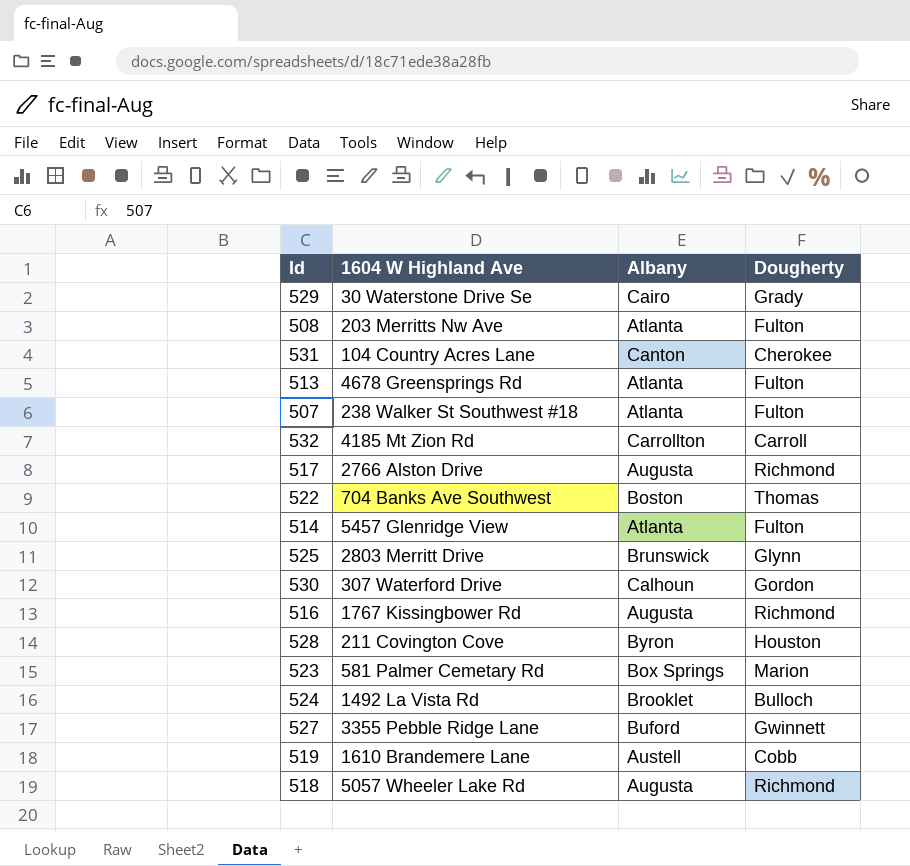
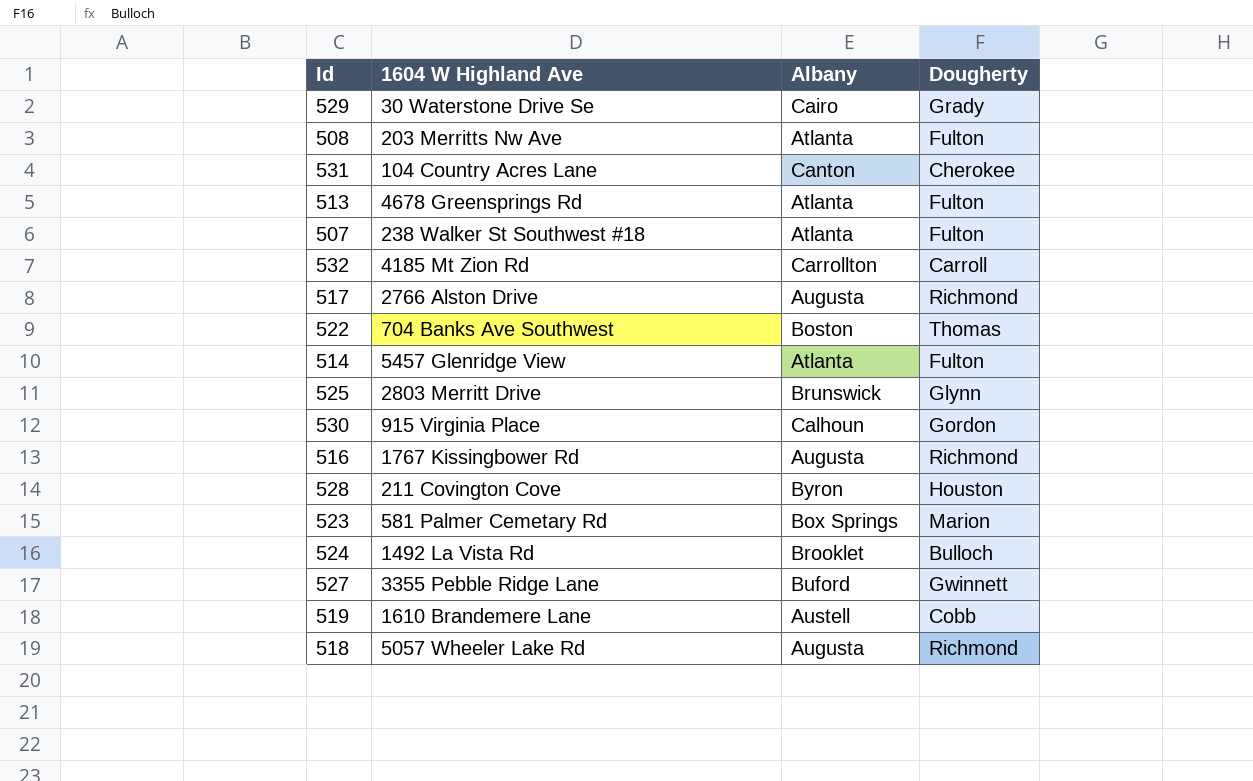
530 | 1604 W Highland Ave: 307 Waterford Drive -> 915 Virginia Place

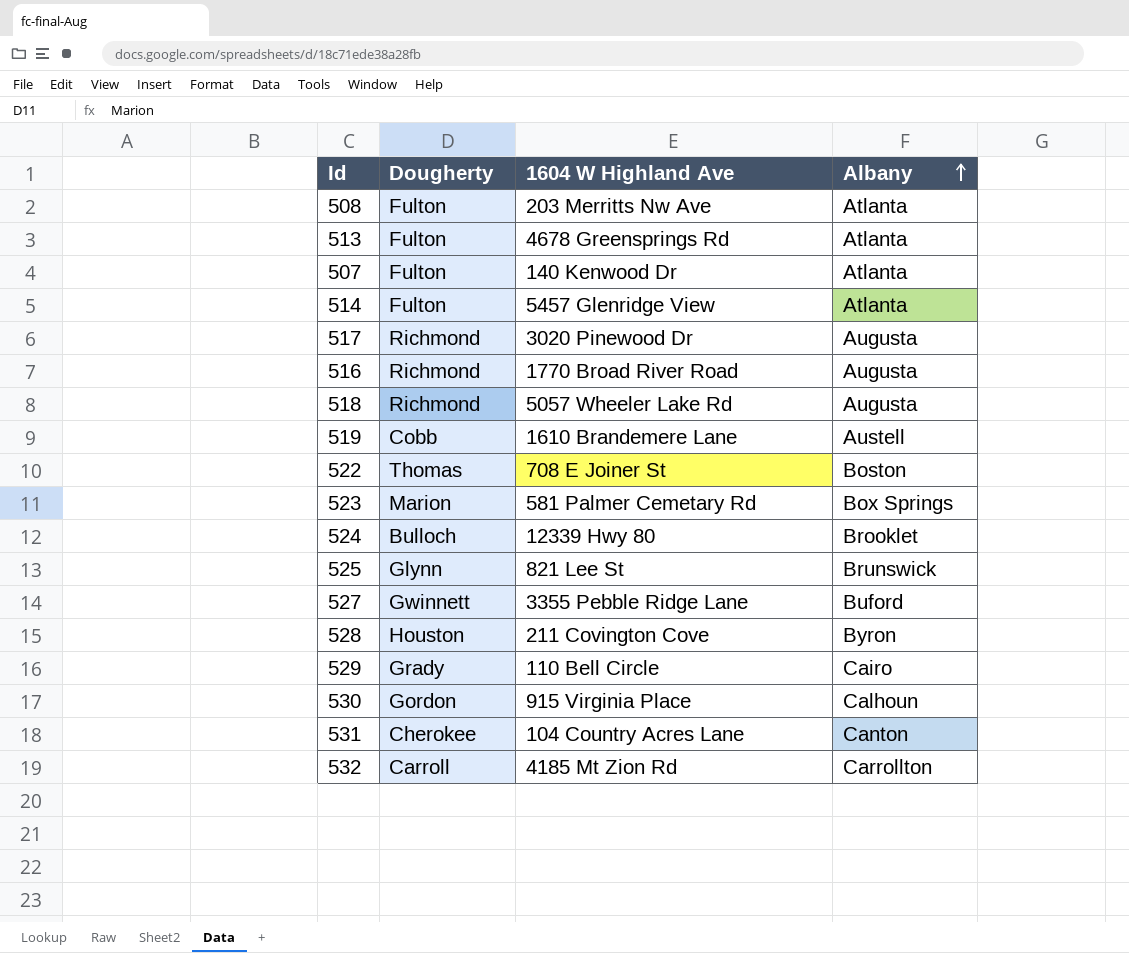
row order: none -> Albany ascending
column Dougherty | position: 4 -> 2
507 | 1604 W Highland Ave: 238 Walker St Southwest #18 -> 140 Kenwood Dr
517 | 1604 W Highland Ave: 2766 Alston Drive -> 3020 Pinewood Dr
516 | 1604 W Highland Ave: 1767 Kissingbower Rd -> 1770 Broad River Road
522 | 1604 W Highland Ave: 704 Banks Ave Southwest -> 708 E Joiner St
524 | 1604 W Highland Ave: 1492 La Vista Rd -> 12339 Hwy 80
525 | 1604 W Highland Ave: 2803 Merritt Drive -> 821 Lee St
529 | 1604 W Highland Ave: 30 Waterstone Drive Se -> 110 Bell Circle

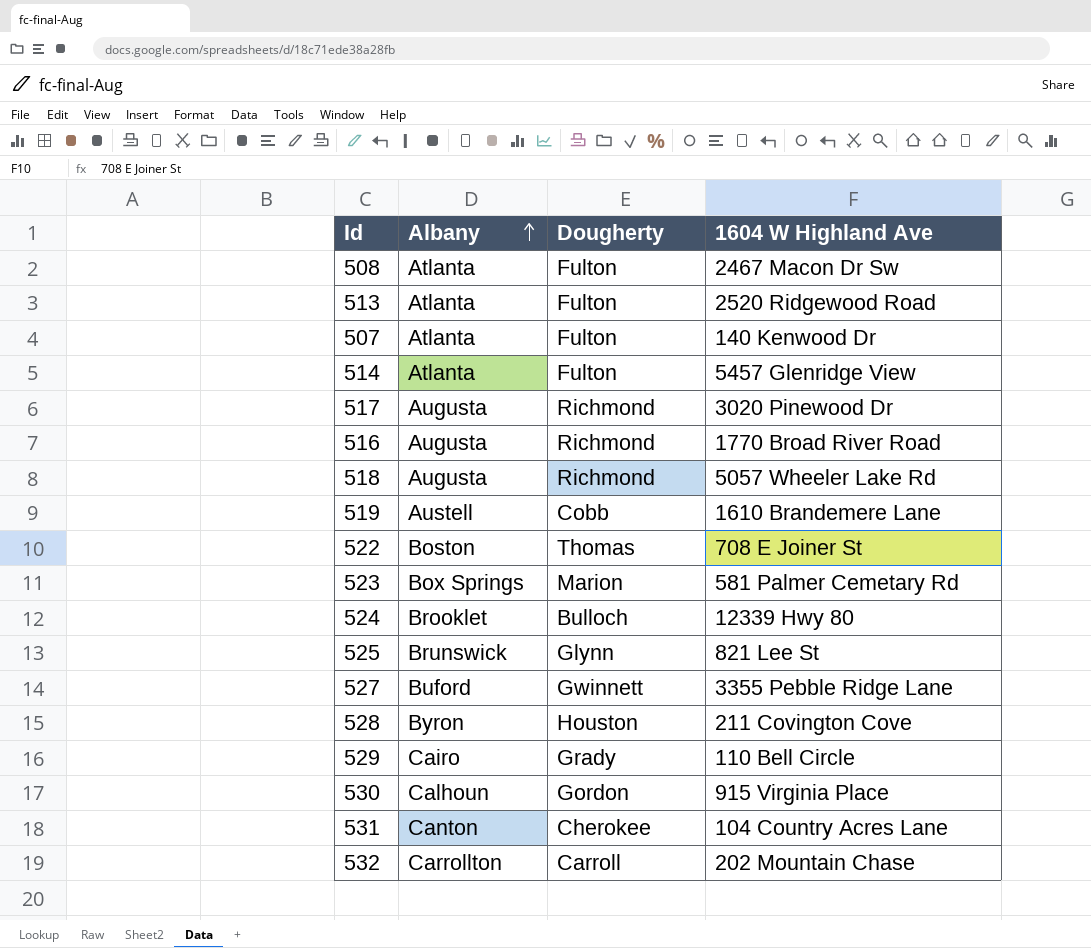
column Albany | position: 4 -> 2
508 | 1604 W Highland Ave: 203 Merritts Nw Ave -> 2467 Macon Dr Sw
513 | 1604 W Highland Ave: 4678 Greensprings Rd -> 2520 Ridgewood Road
532 | 1604 W Highland Ave: 4185 Mt Zion Rd -> 202 Mountain Chase

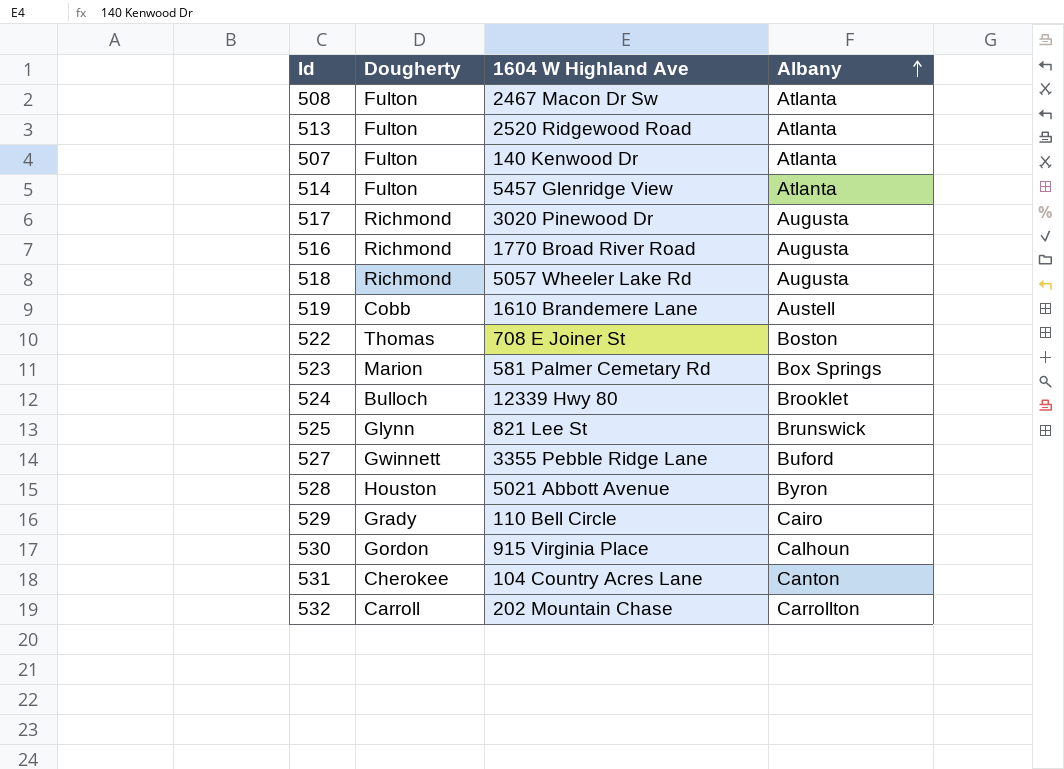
column Albany | position: 2 -> 4
528 | 1604 W Highland Ave: 211 Covington Cove -> 5021 Abbott Avenue

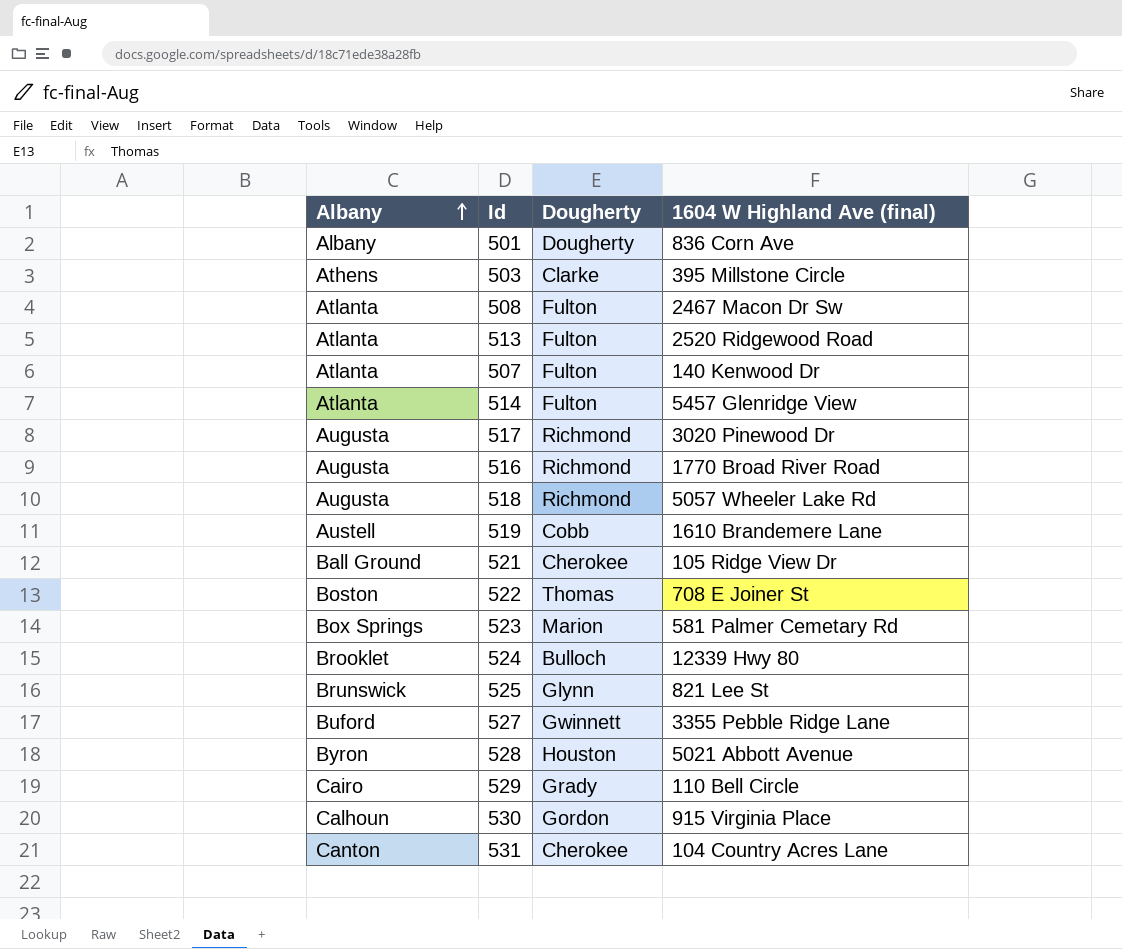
column Albany | position: 4 -> 1
column name: 1604 W Highland Ave -> 1604 W Highland Ave (final)
row 532: Carroll | 202 Mountain Chase | Carrollton -> none
row 501: none -> Albany | Dougherty | 836 Corn Ave
row 503: none -> Athens | Clarke | 395 Millstone Circle
row 521: none -> Ball Ground | Cherokee | 105 Ridge View Dr

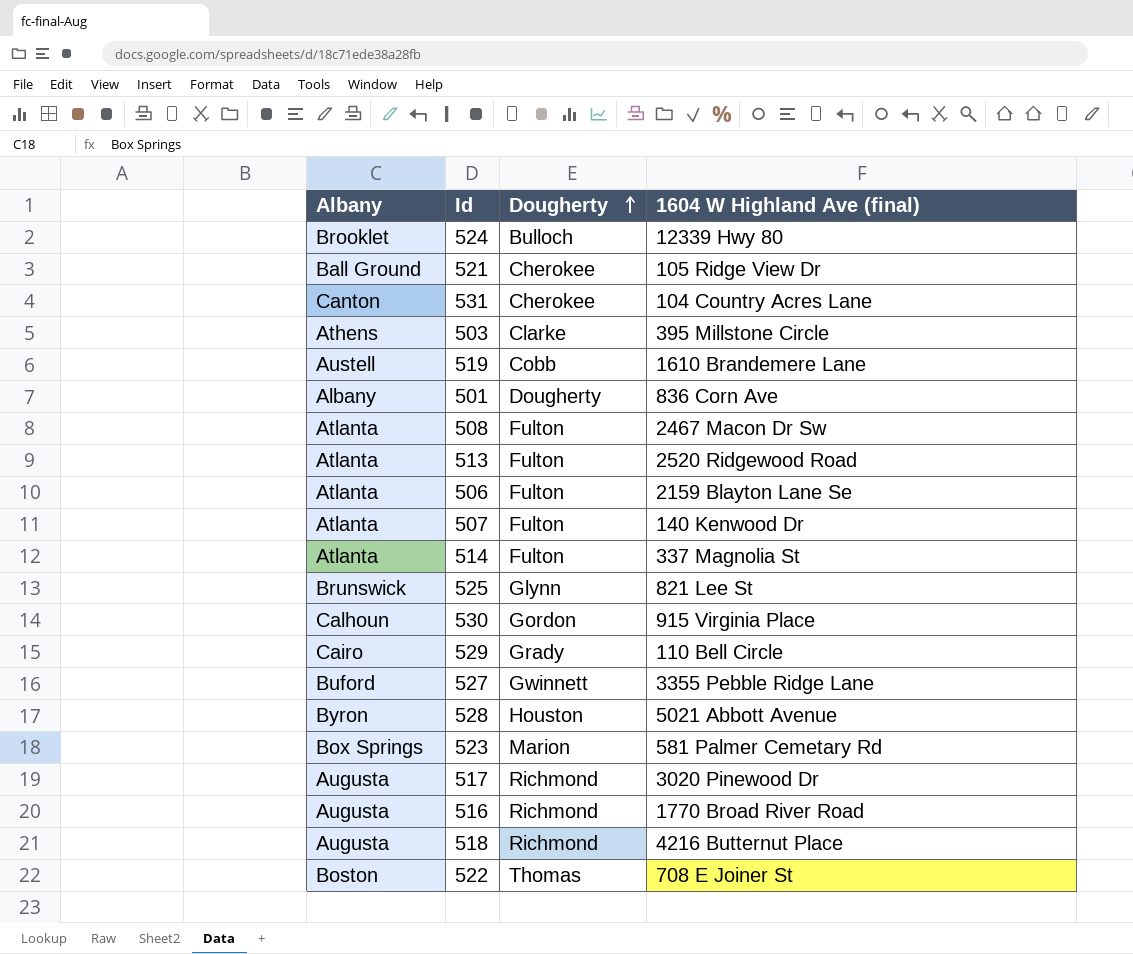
row order: Albany ascending -> Dougherty ascending
row 506: none -> Atlanta | Fulton | 2159 Blayton Lane Se
514 | 1604 W Highland Ave (final): 5457 Glenridge View -> 337 Magnolia St
518 | 1604 W Highland Ave (final): 5057 Wheeler Lake Rd -> 4216 Butternut Place

